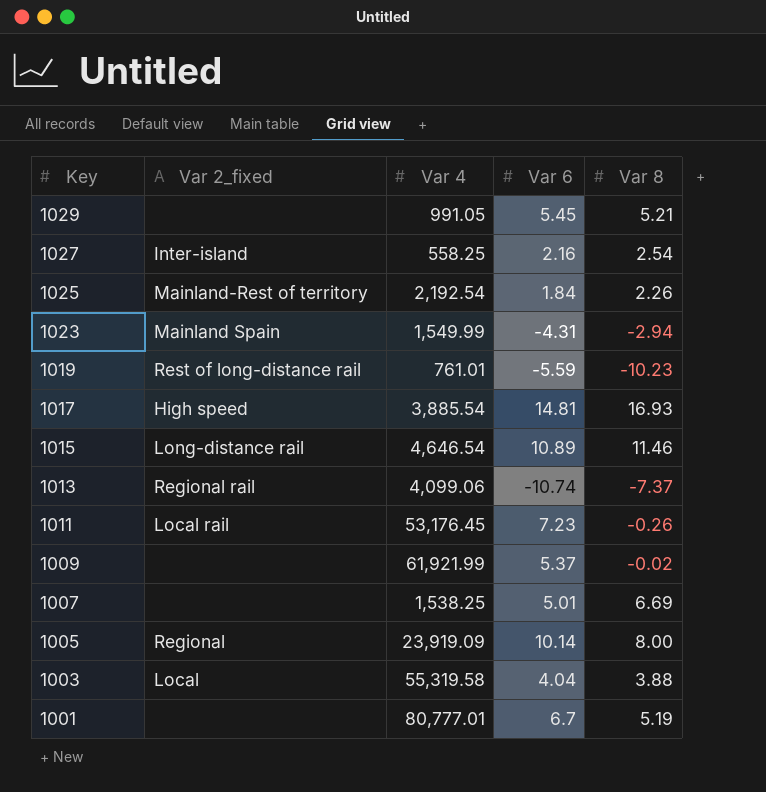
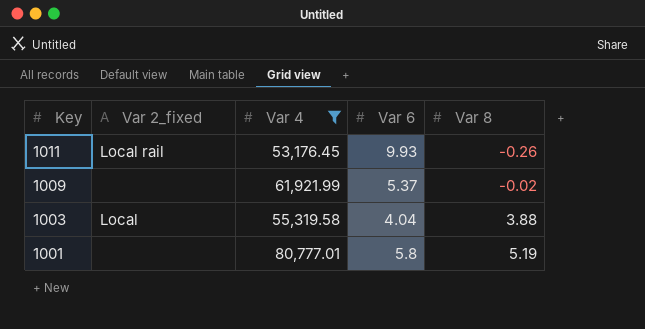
filter: none -> Var 4 >= 53,176.45
1011 | Var 6: 7.23 -> 9.93
1001 | Var 6: 6.7 -> 5.8

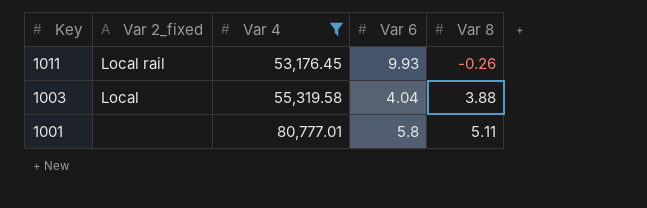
row 1009: none | 61,921.99 | 5.37 | -0.02 -> none
1001 | Var 8: 5.19 -> 5.11

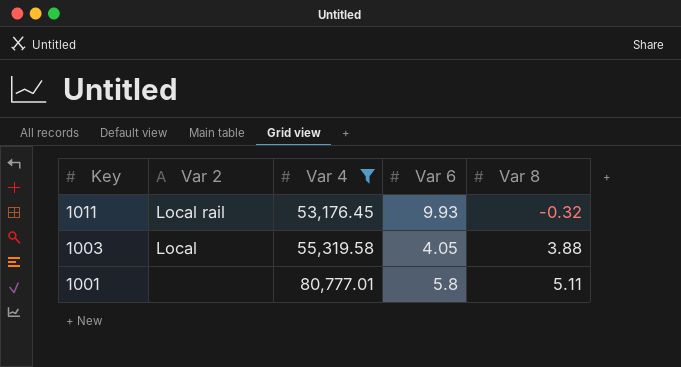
column name: Var 2_fixed -> Var 2
1011 | Var 8: -0.26 -> -0.32
1003 | Var 6: 4.04 -> 4.05

